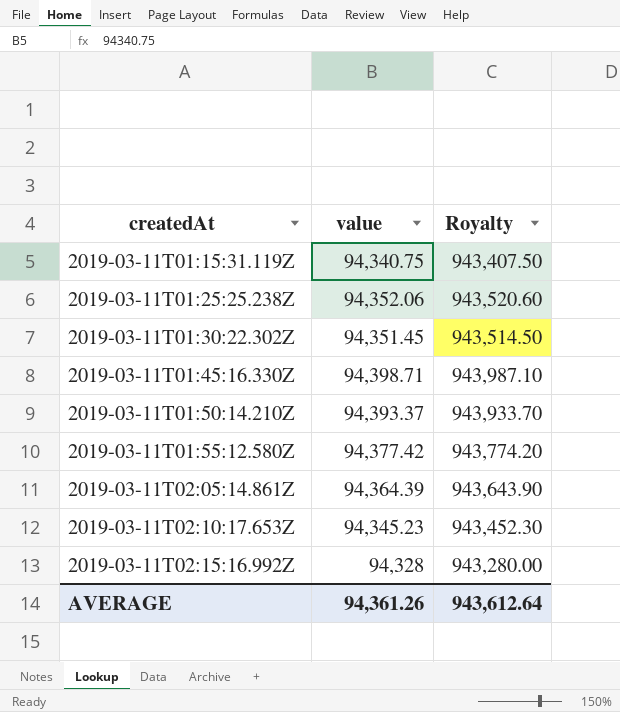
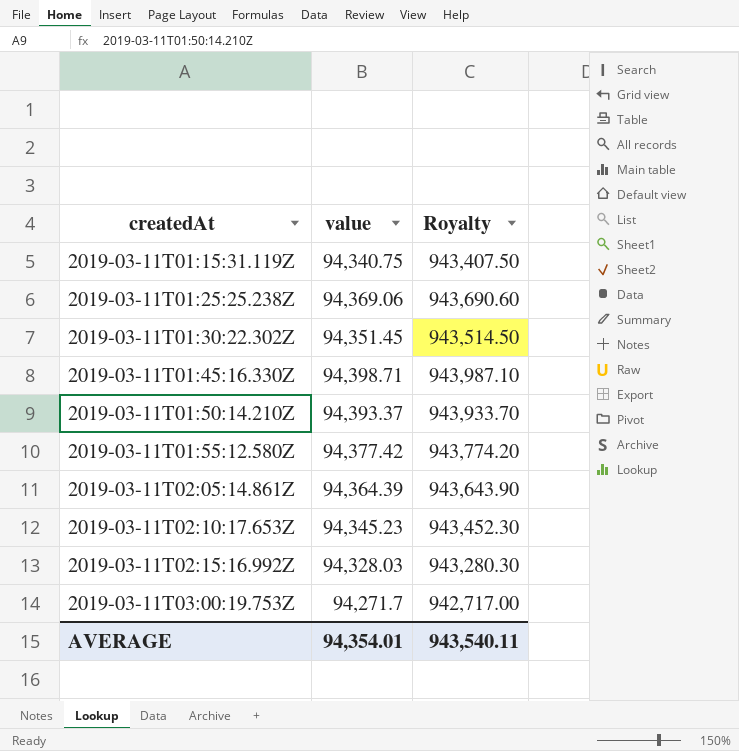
2019-03-11T01:25:25.238Z | value: 94,352.06 -> 94,369.06
2019-03-11T01:25:25.238Z | Royalty: 943,520.60 -> 943,690.60
2019-03-11T02:15:16.992Z | value: 94,328 -> 94,328.03
2019-03-11T02:15:16.992Z | Royalty: 943,280.00 -> 943,280.30
row 2019-03-11T03:00:19.753Z: none -> 94,271.7 | 942,717.00
AVERAGE | value: 94,361.26 -> 94,354.01
AVERAGE | Royalty: 943,612.64 -> 943,540.11

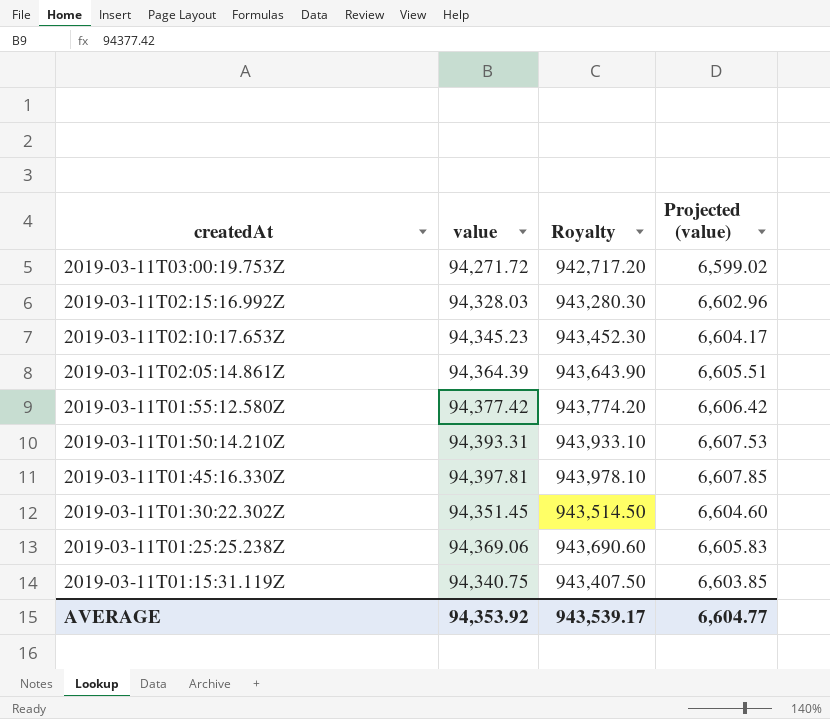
row order: createdAt ascending -> createdAt descending
column Projected (value) | formula: none -> [value] * 0.07
2019-03-11T03:00:19.753Z | value: 94,271.7 -> 94,271.72
2019-03-11T03:00:19.753Z | Royalty: 942,717.00 -> 942,717.20
2019-03-11T01:50:14.210Z | value: 94,393.37 -> 94,393.31
2019-03-11T01:50:14.210Z | Royalty: 943,933.70 -> 943,933.10
2019-03-11T01:45:16.330Z | value: 94,398.71 -> 94,397.81
2019-03-11T01:45:16.330Z | Royalty: 943,987.10 -> 943,978.10
AVERAGE | value: 94,354.01 -> 94,353.92
AVERAGE | Royalty: 943,540.11 -> 943,539.17

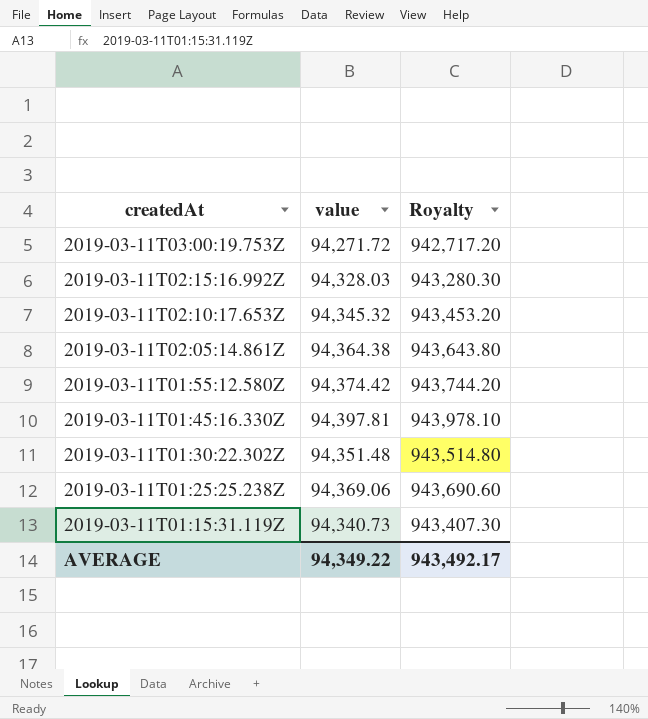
column Projected (value) | formula: [value] * 0.07 -> none
row 2019-03-11T01:50:14.210Z: 94,393.31 | 943,933.10 | 6,607.53 -> none
2019-03-11T02:10:17.653Z | value: 94,345.23 -> 94,345.32
2019-03-11T02:10:17.653Z | Royalty: 943,452.30 -> 943,453.20
2019-03-11T02:05:14.861Z | value: 94,364.39 -> 94,364.38
2019-03-11T02:05:14.861Z | Royalty: 943,643.90 -> 943,643.80
2019-03-11T01:55:12.580Z | value: 94,377.42 -> 94,374.42
2019-03-11T01:55:12.580Z | Royalty: 943,774.20 -> 943,744.20
2019-03-11T01:30:22.302Z | value: 94,351.45 -> 94,351.48
2019-03-11T01:30:22.302Z | Royalty: 943,514.50 -> 943,514.80
2019-03-11T01:15:31.119Z | value: 94,340.75 -> 94,340.73
2019-03-11T01:15:31.119Z | Royalty: 943,407.50 -> 943,407.30
AVERAGE | value: 94,353.92 -> 94,349.22
AVERAGE | Royalty: 943,539.17 -> 943,492.17

